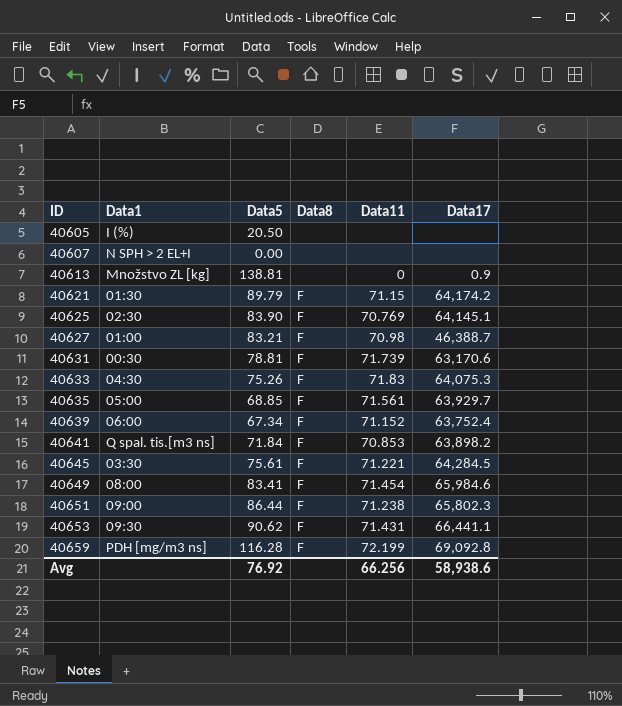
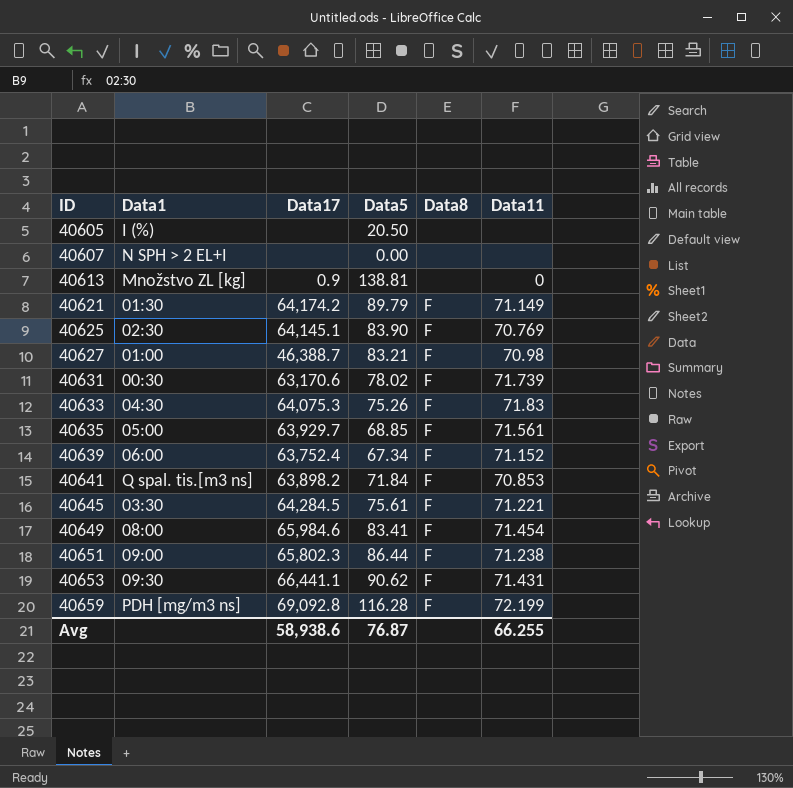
column Data17 | position: 6 -> 3
40621 | Data11: 71.15 -> 71.149
40631 | Data5: 78.81 -> 78.02
Avg | Data5: 76.92 -> 76.87
Avg | Data11: 66.256 -> 66.255

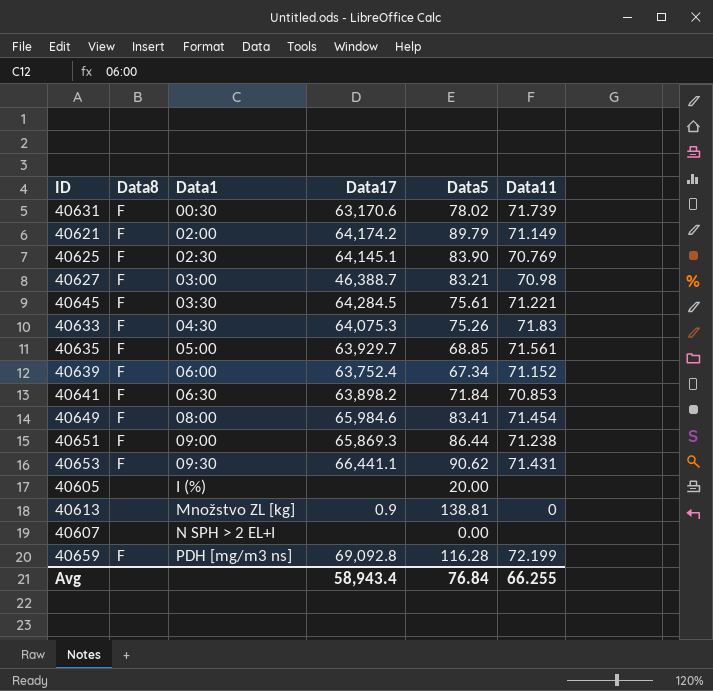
row order: ID ascending -> Data1 ascending
column Data8 | position: 5 -> 2
40621 | Data1: 01:30 -> 02:00
40627 | Data1: 01:00 -> 03:00
40641 | Data1: Q spal. tis.[m3 ns] -> 06:30
40651 | Data17: 65,802.3 -> 65,869.3
40605 | Data5: 20.50 -> 20.00
Avg | Data17: 58,938.6 -> 58,943.4
Avg | Data5: 76.87 -> 76.84

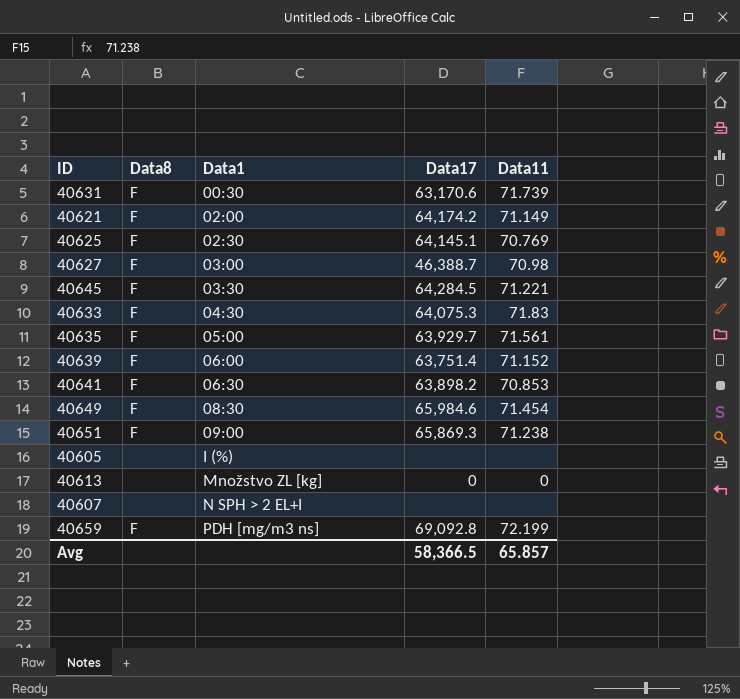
column Data5 | position: 5 -> none
row 40653: F | 09:30 | 66,441.1 | 90.62 | 71.431 -> none
40639 | Data17: 63,752.4 -> 63,751.4
40649 | Data1: 08:00 -> 08:30
40613 | Data17: 0.9 -> 0
Avg | Data17: 58,943.4 -> 58,366.5
Avg | Data11: 66.255 -> 65.857

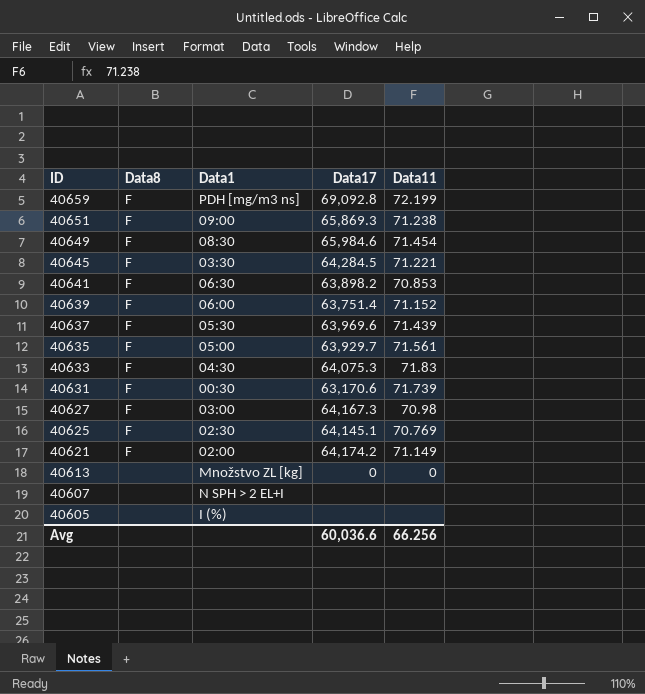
row order: Data1 ascending -> ID descending
row 40637: none -> F | 05:30 | 63,969.6 | 71.439
40627 | Data17: 46,388.7 -> 64,167.3
Avg | Data17: 58,366.5 -> 60,036.6
Avg | Data11: 65.857 -> 66.256

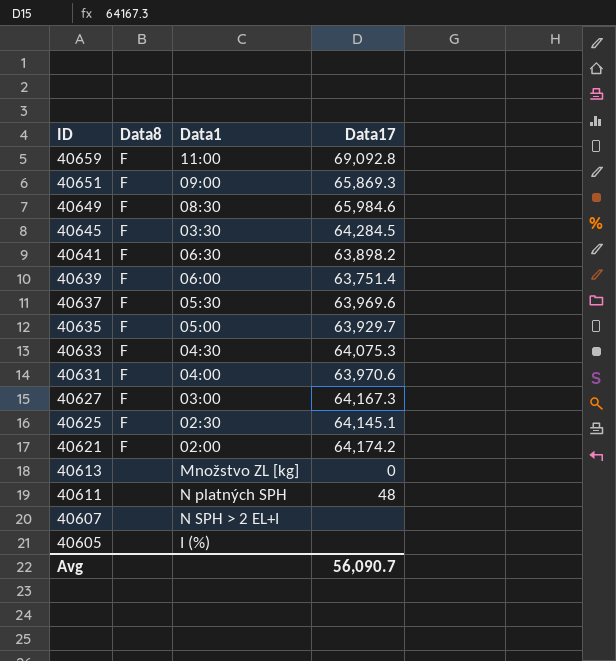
column Data11 | position: 5 -> none
40659 | Data1: PDH [mg/m3 ns] -> 11:00
40631 | Data1: 00:30 -> 04:00
40631 | Data17: 63,170.6 -> 63,970.6
row 40611: none -> none | N platných SPH | 48
Avg | Data17: 60,036.6 -> 56,090.7

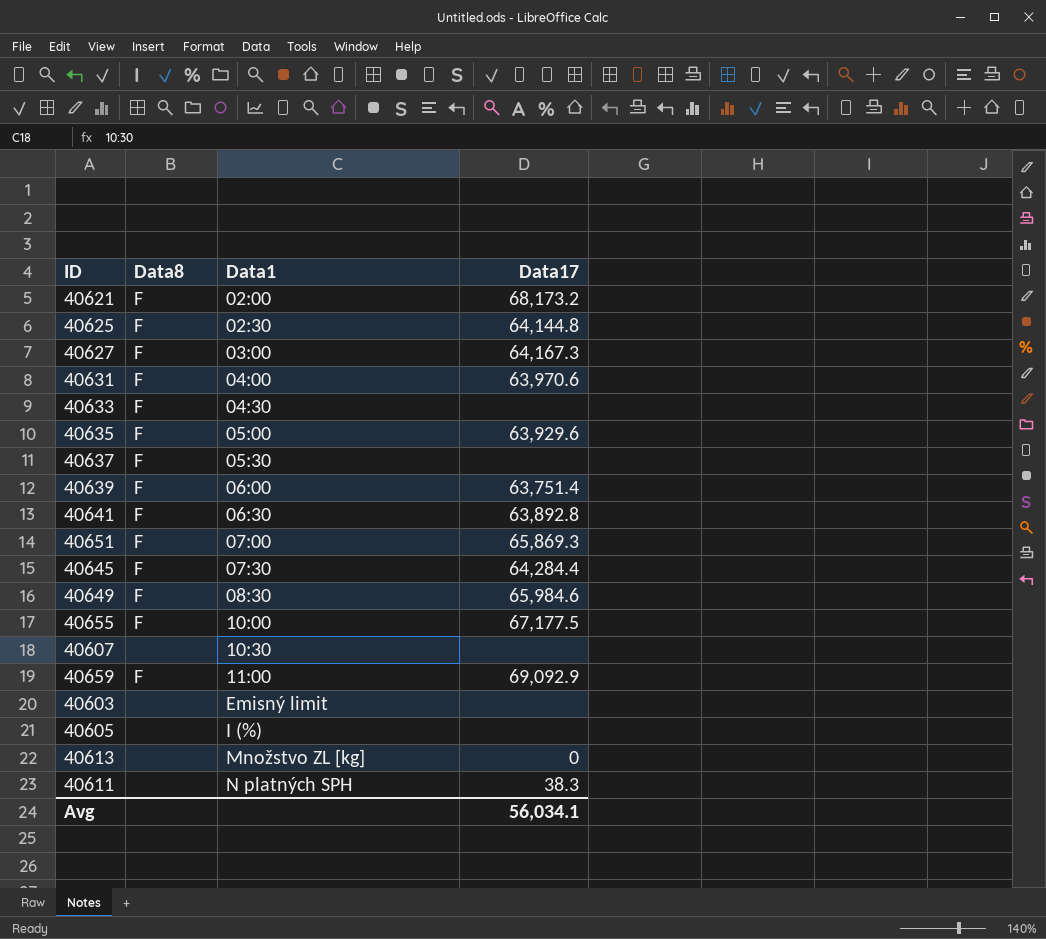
row order: ID descending -> Data1 ascending
40621 | Data17: 64,174.2 -> 68,173.2
40625 | Data17: 64,145.1 -> 64,144.8
40633 | Data17: 64,075.3 -> none
40635 | Data17: 63,929.7 -> 63,929.6
40637 | Data17: 63,969.6 -> none
40641 | Data17: 63,898.2 -> 63,892.8
40651 | Data1: 09:00 -> 07:00
40645 | Data1: 03:30 -> 07:30
40645 | Data17: 64,284.5 -> 64,284.4
row 40655: none -> F | 10:00 | 67,177.5
40607 | Data1: N SPH > 2 EL+I -> 10:30
40659 | Data17: 69,092.8 -> 69,092.9
row 40603: none -> none | Emisný limit | none
40611 | Data17: 48 -> 38.3
Avg | Data17: 56,090.7 -> 56,034.1

